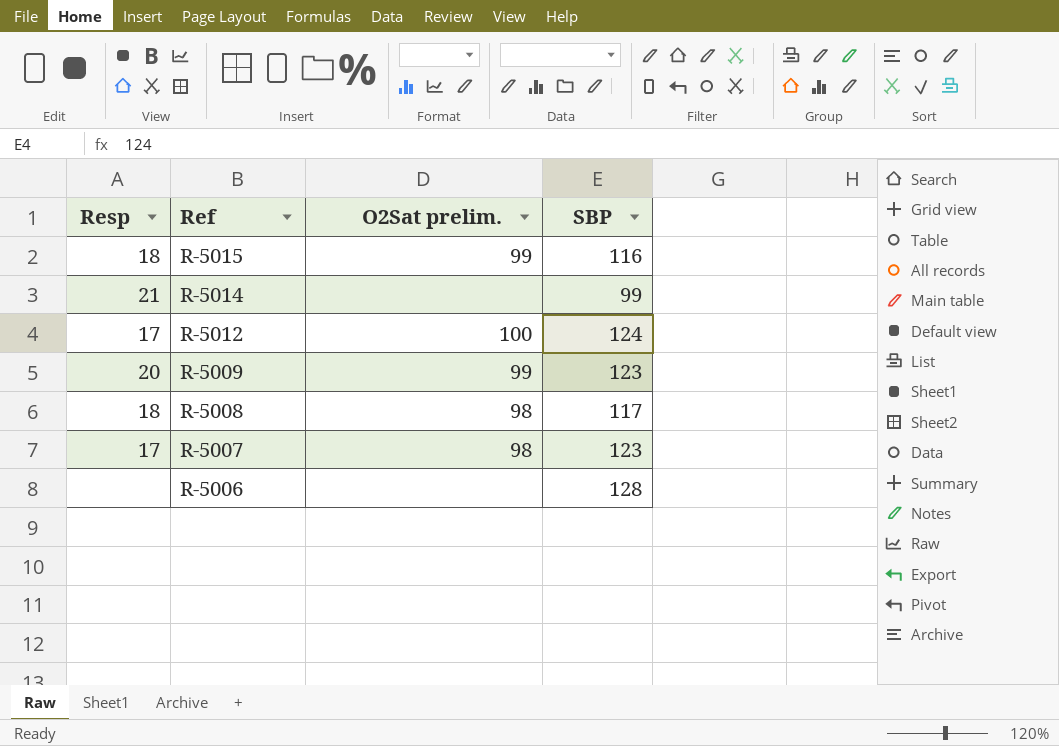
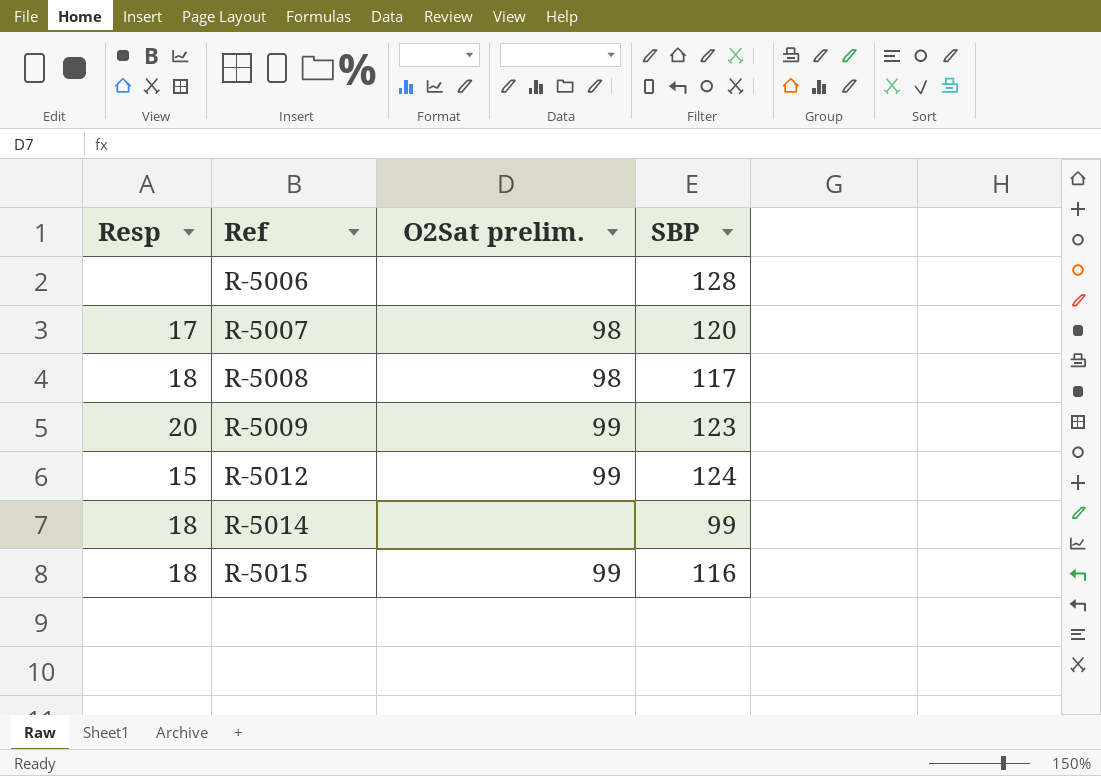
row order: Ref descending -> Ref ascending
R-5007 | SBP: 123 -> 120
R-5012 | Resp: 17 -> 15
R-5012 | O2Sat prelim.: 100 -> 99
R-5014 | Resp: 21 -> 18

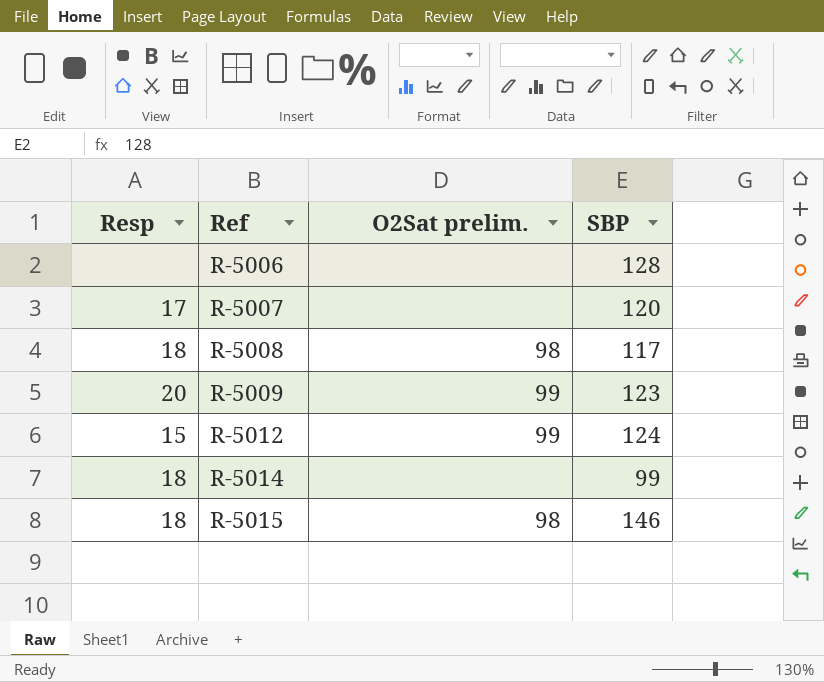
R-5007 | O2Sat prelim.: 98 -> none
R-5015 | O2Sat prelim.: 99 -> 98
R-5015 | SBP: 116 -> 146

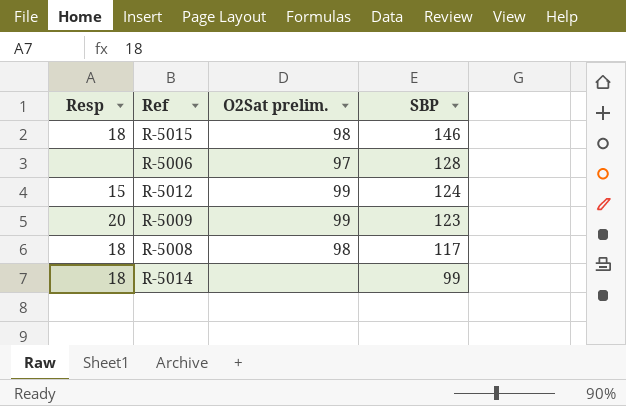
row order: Ref ascending -> SBP descending
row R-5007: 17 | none | 120 -> none
R-5006 | O2Sat prelim.: none -> 97

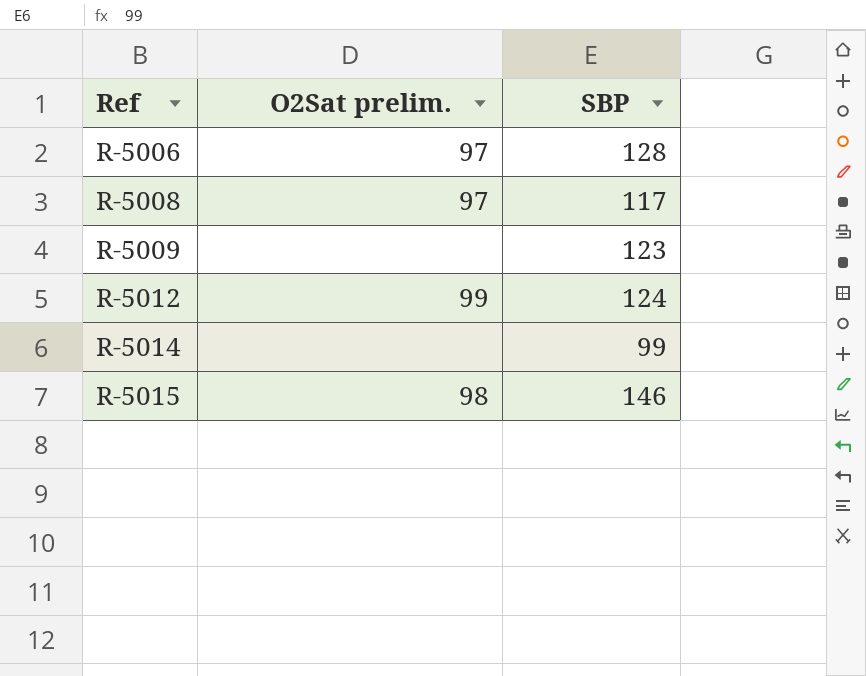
row order: SBP descending -> Ref ascending
column Resp | position: 1 -> none
R-5008 | O2Sat prelim.: 98 -> 97
R-5009 | O2Sat prelim.: 99 -> none

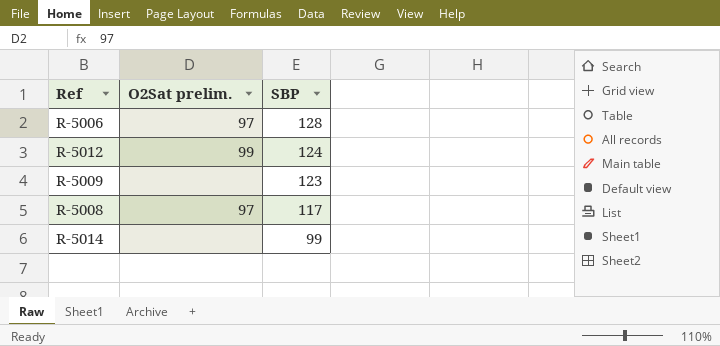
row order: Ref ascending -> SBP descending
row R-5015: 98 | 146 -> none

